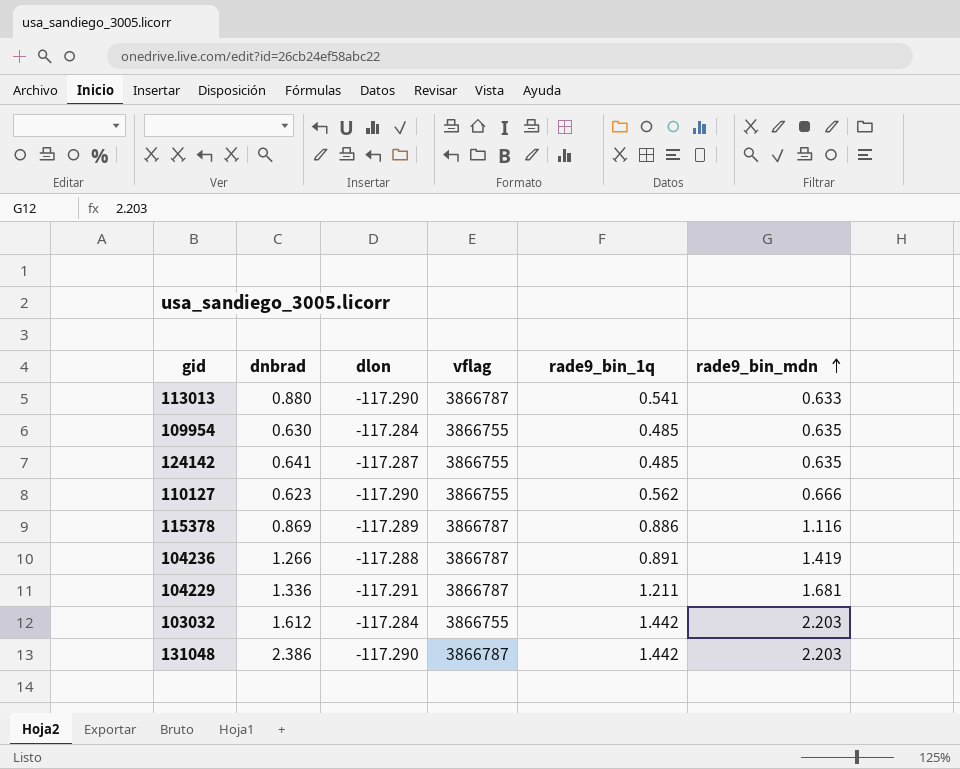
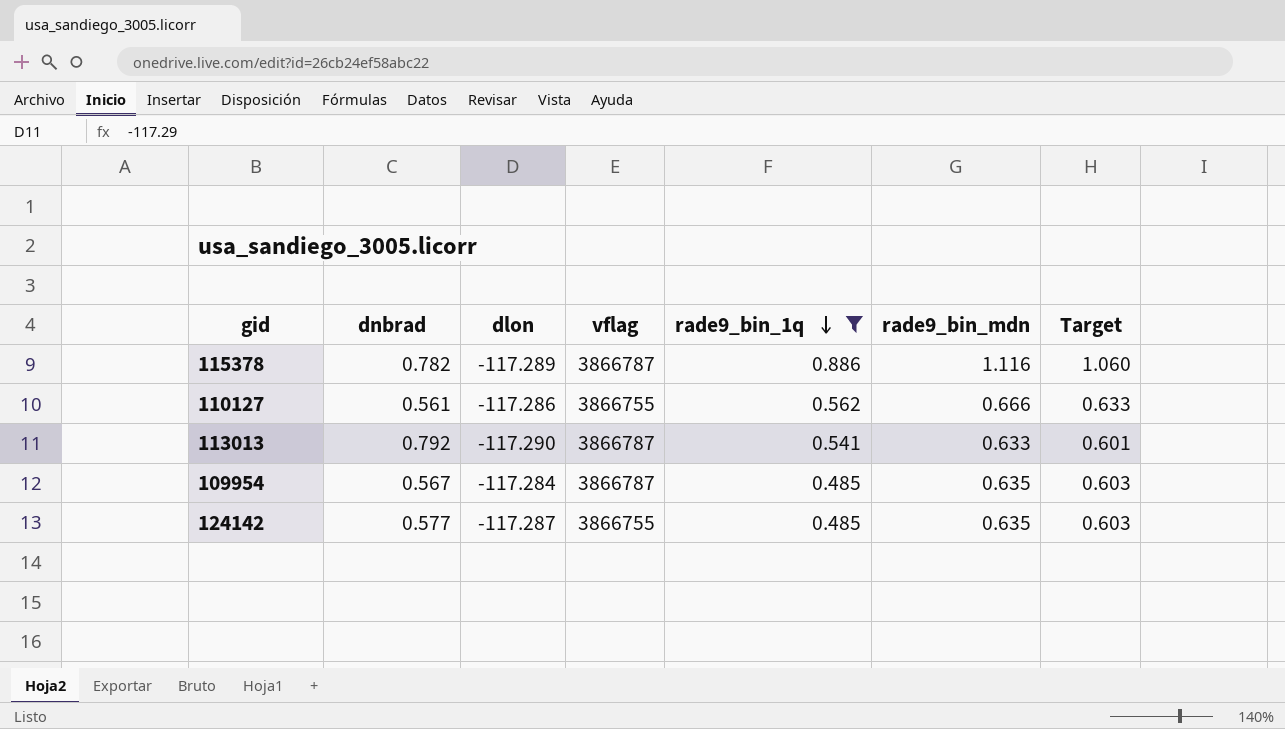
filter: none -> rade9_bin_1q <= 0.886
row order: rade9_bin_mdn ascending -> rade9_bin_1q descending
column Target | formula: none -> [rade9_bin_mdn] * 0.95
115378 | dnbrad: 0.869 -> 0.782
110127 | dnbrad: 0.623 -> 0.561
110127 | dlon: -117.290 -> -117.286
113013 | dnbrad: 0.880 -> 0.792
109954 | dnbrad: 0.630 -> 0.567
109954 | vflag: 3866755 -> 3866787
124142 | dnbrad: 0.641 -> 0.577

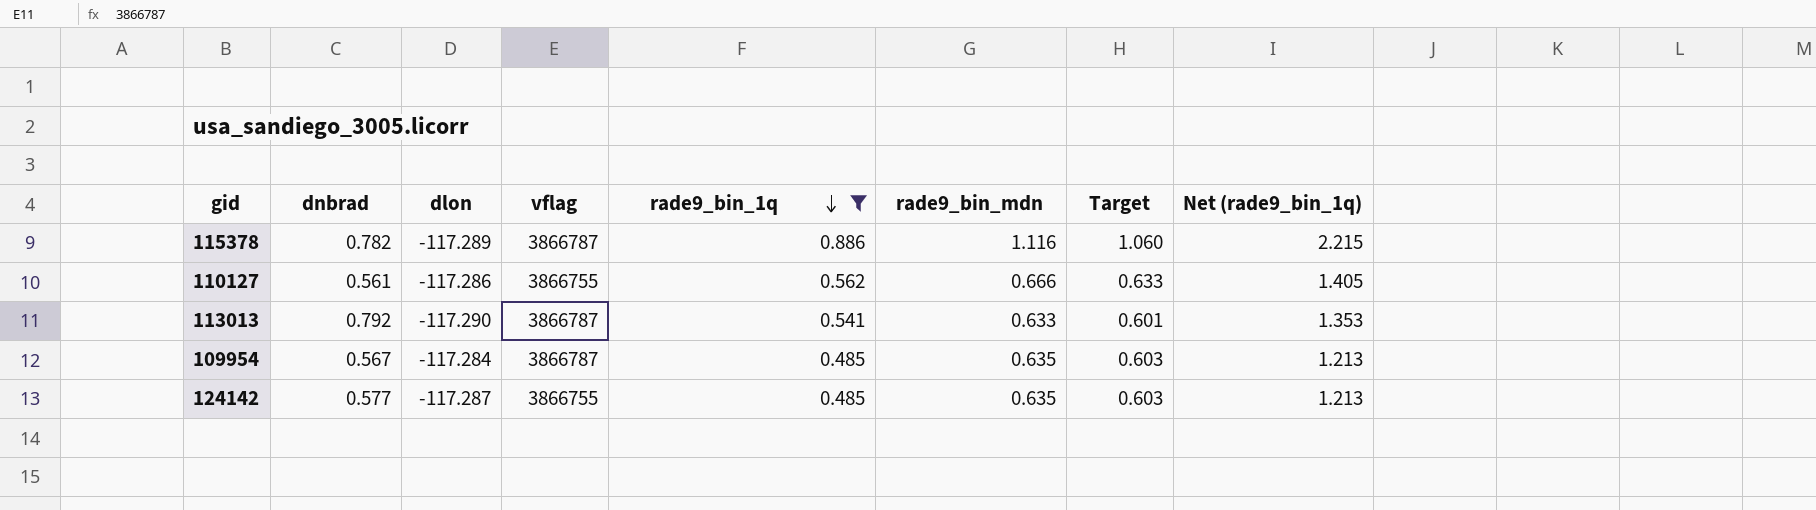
column Net (rade9_bin_1q) | formula: none -> [rade9_bin_1q] * 2.5

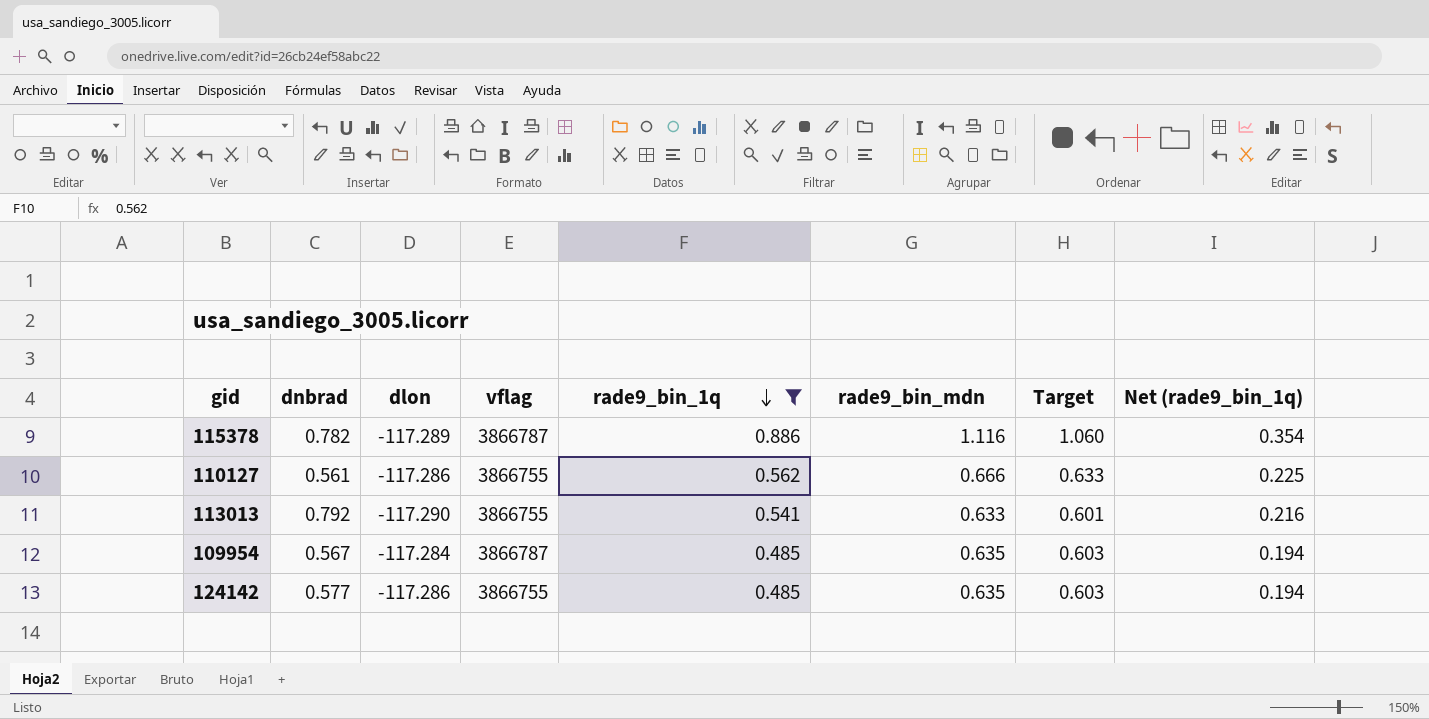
column Net (rade9_bin_1q) | formula: [rade9_bin_1q] * 2.5 -> [rade9_bin_1q] * 0.4
113013 | vflag: 3866787 -> 3866755
124142 | dlon: -117.287 -> -117.286

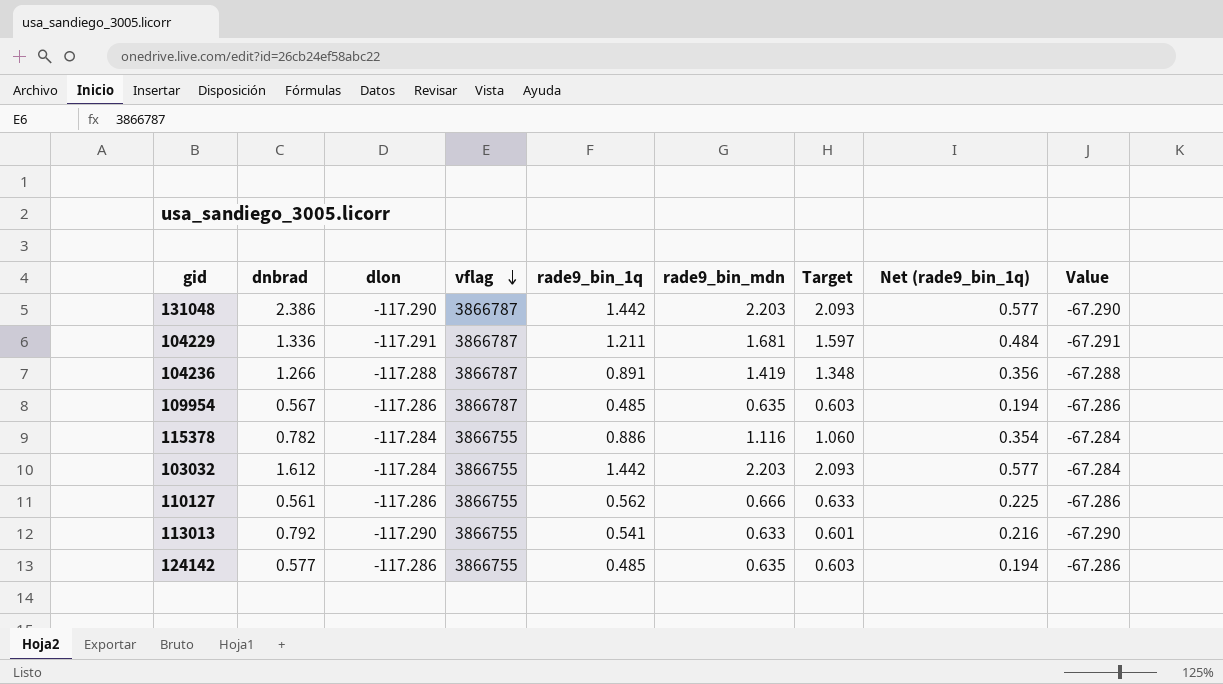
filter: rade9_bin_1q <= 0.886 -> none
row order: rade9_bin_1q descending -> vflag descending
column Value | formula: none -> [dlon] + 50
109954 | dlon: -117.284 -> -117.286
115378 | dlon: -117.289 -> -117.284
115378 | vflag: 3866787 -> 3866755

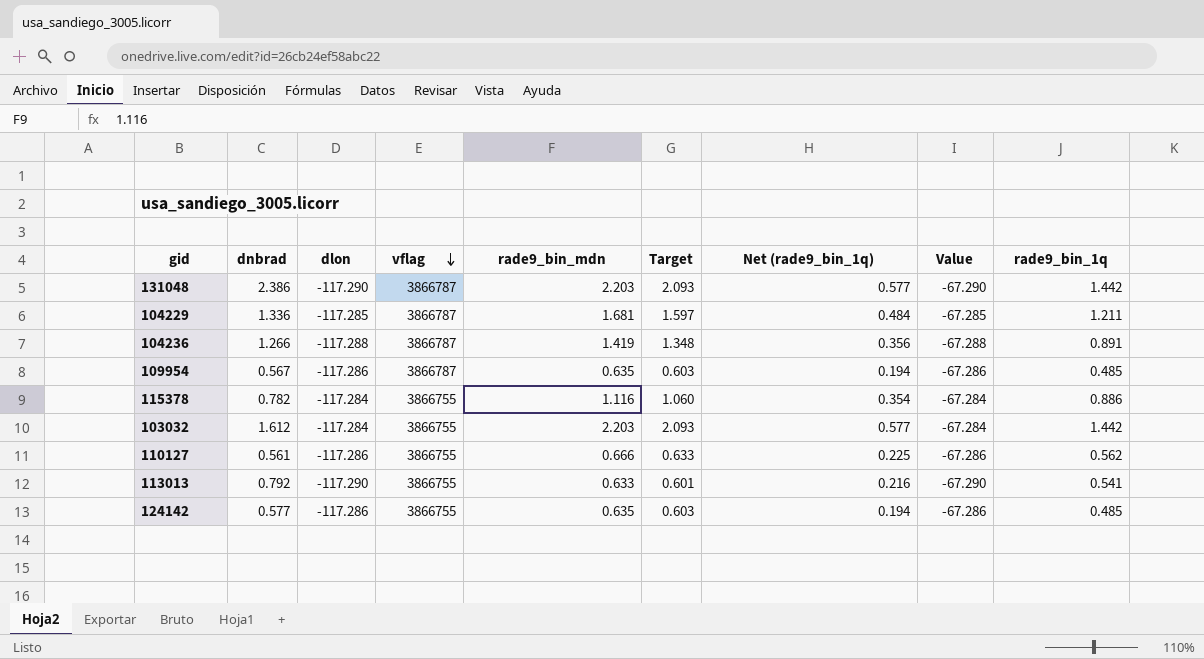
column rade9_bin_1q | position: 5 -> 9
104229 | dlon: -117.291 -> -117.285
104229 | Value: -67.291 -> -67.285

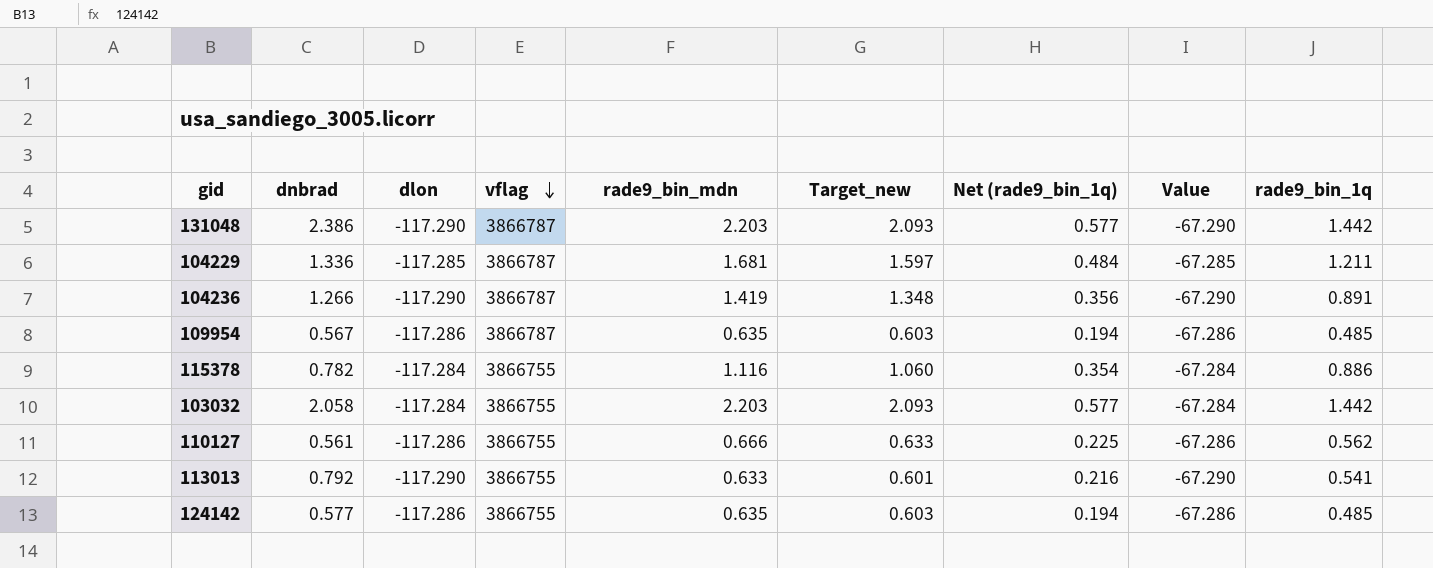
column name: Target -> Target_new
104236 | dlon: -117.288 -> -117.290
104236 | Value: -67.288 -> -67.290
103032 | dnbrad: 1.612 -> 2.058

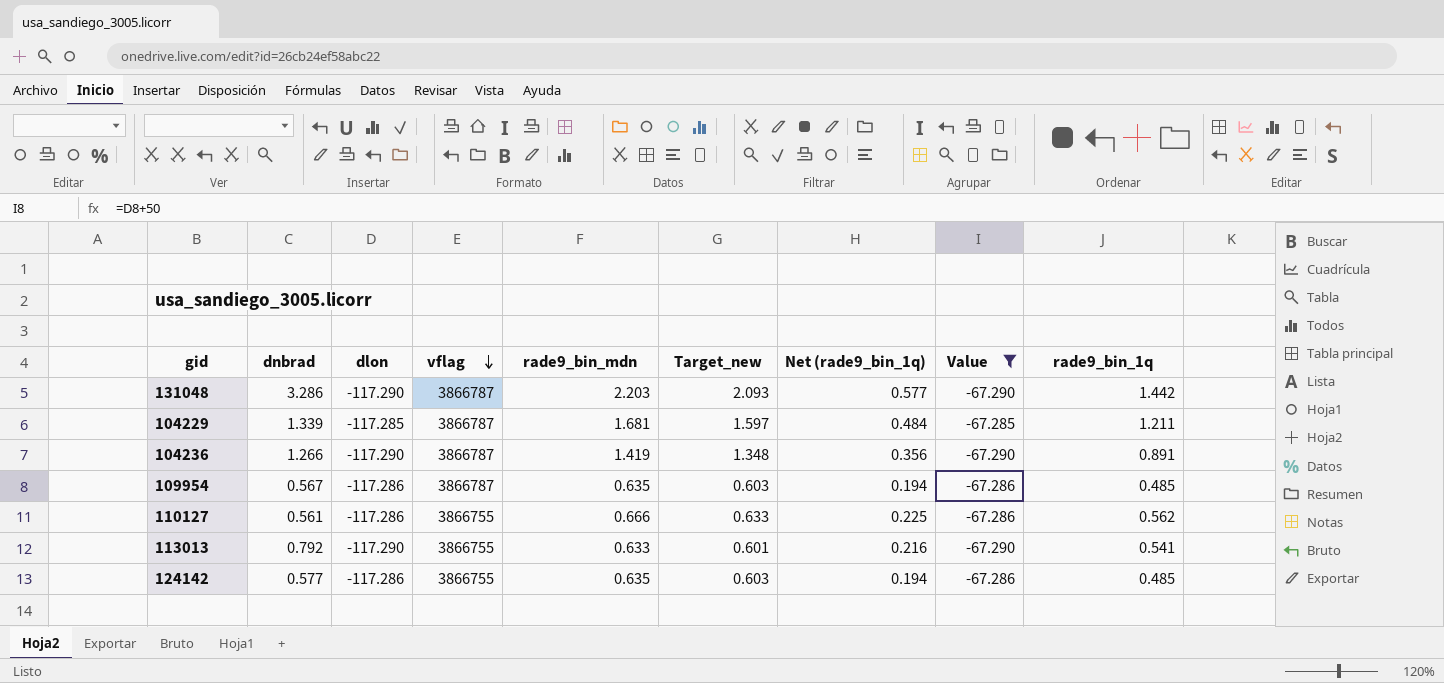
filter: none -> Value != -67.284
131048 | dnbrad: 2.386 -> 3.286
104229 | dnbrad: 1.336 -> 1.339

